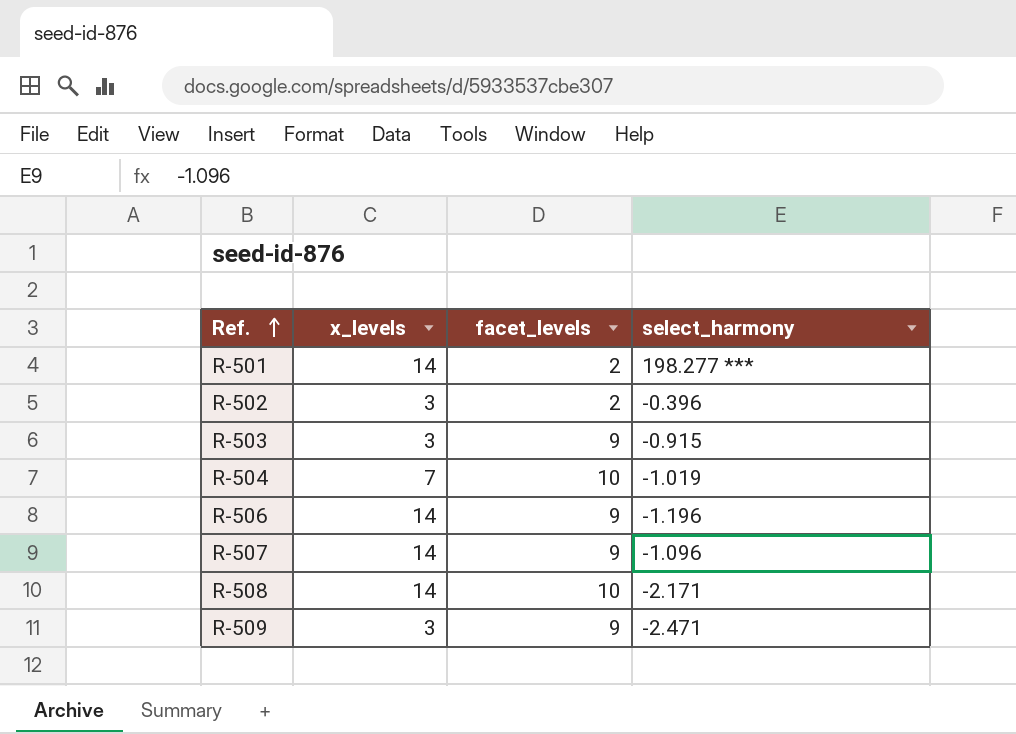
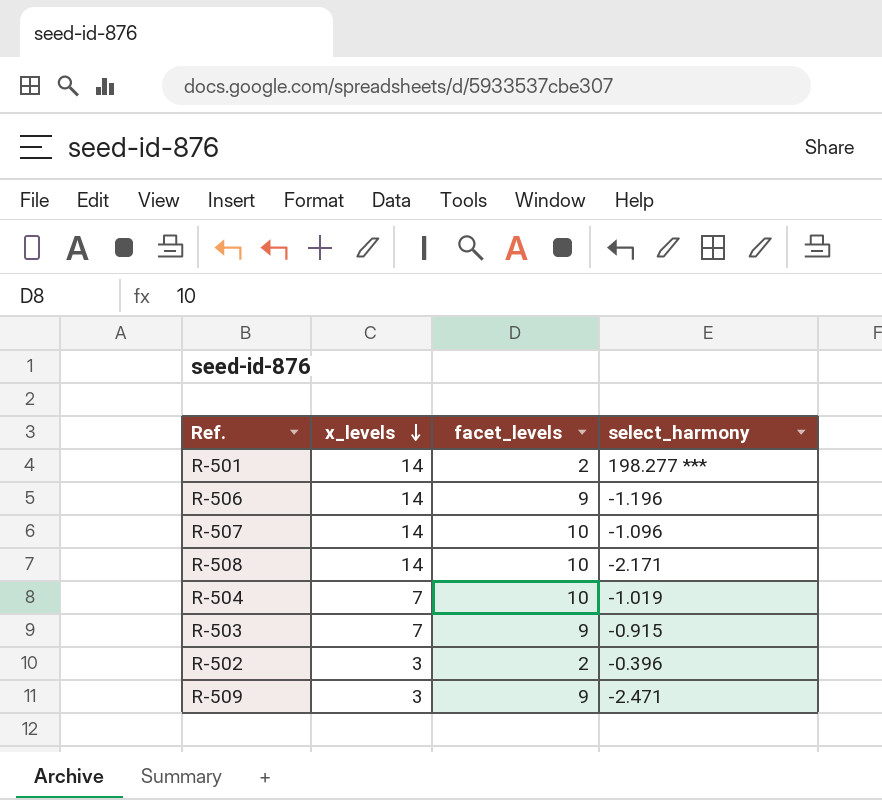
row order: Ref. ascending -> x_levels descending
R-507 | facet_levels: 9 -> 10
R-503 | x_levels: 3 -> 7

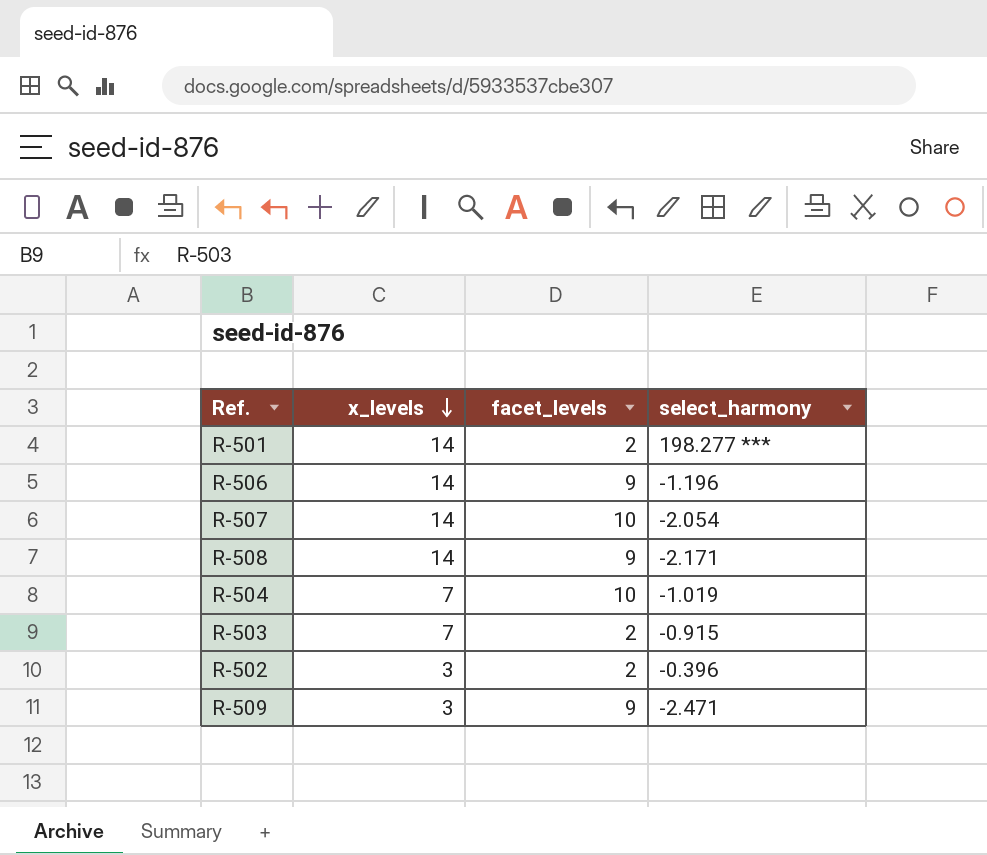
R-507 | select_harmony: -1.096 -> -2.054
R-508 | facet_levels: 10 -> 9
R-503 | facet_levels: 9 -> 2

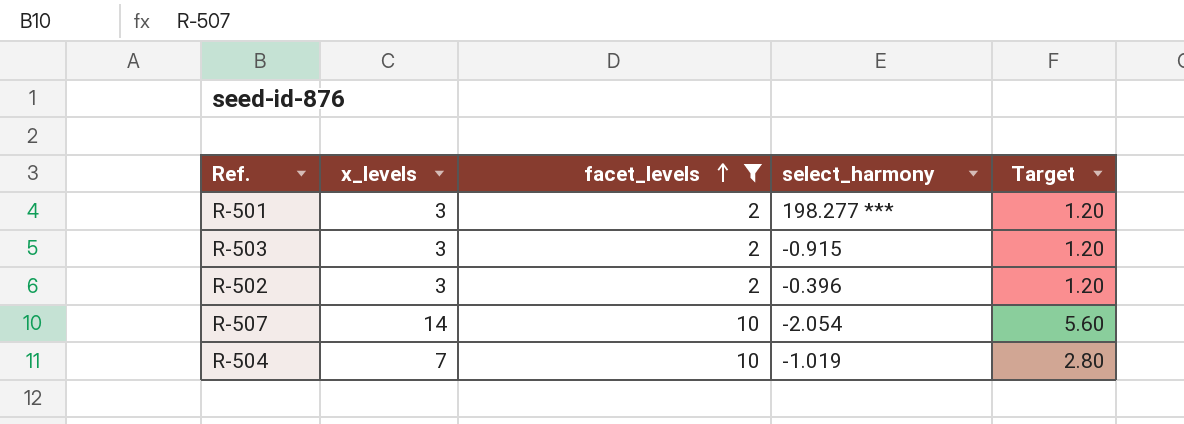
filter: none -> facet_levels != 9
row order: x_levels descending -> facet_levels ascending
column Target | formula: none -> [x_levels] * 0.4
R-501 | x_levels: 14 -> 3
R-503 | x_levels: 7 -> 3

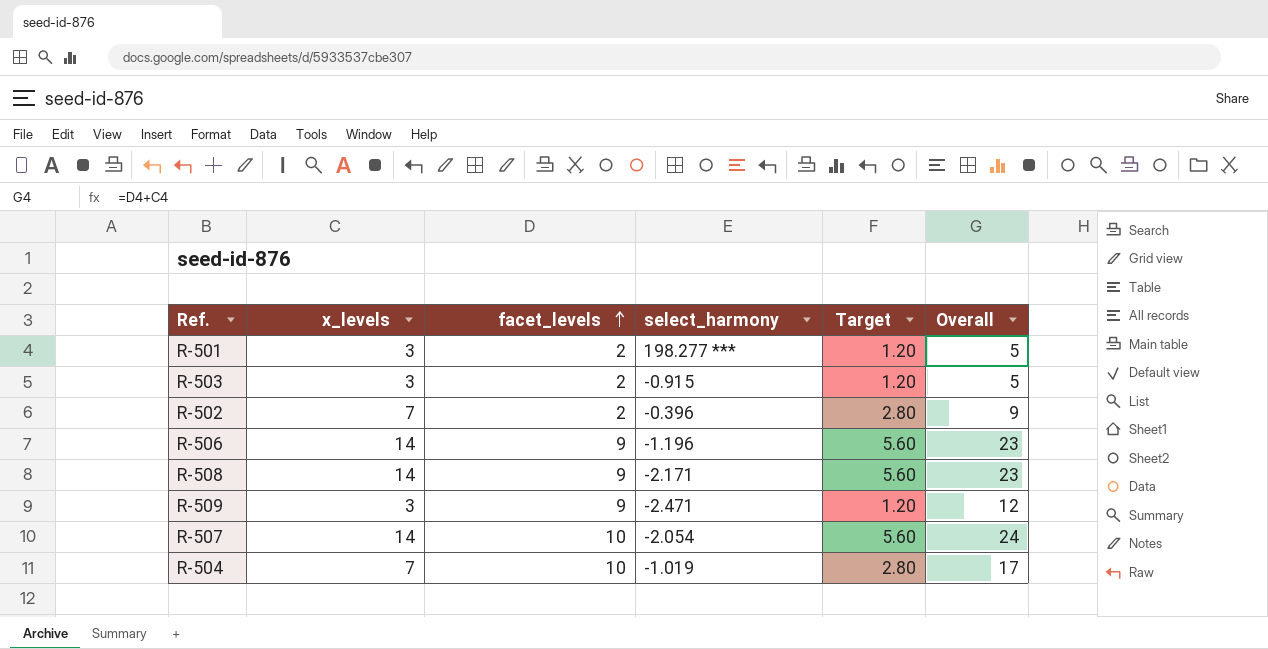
filter: facet_levels != 9 -> none
column Overall | formula: none -> [x_levels] + [facet_levels]
R-502 | x_levels: 3 -> 7
R-502 | Target: 1.20 -> 2.80

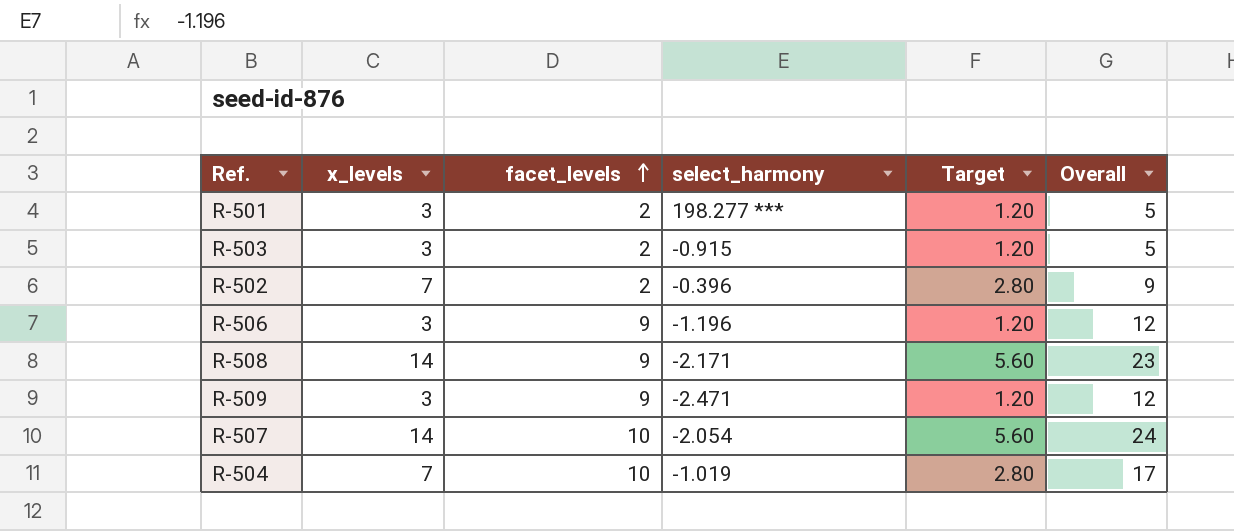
R-506 | x_levels: 14 -> 3
R-506 | Target: 5.60 -> 1.20
R-506 | Overall: 23 -> 12

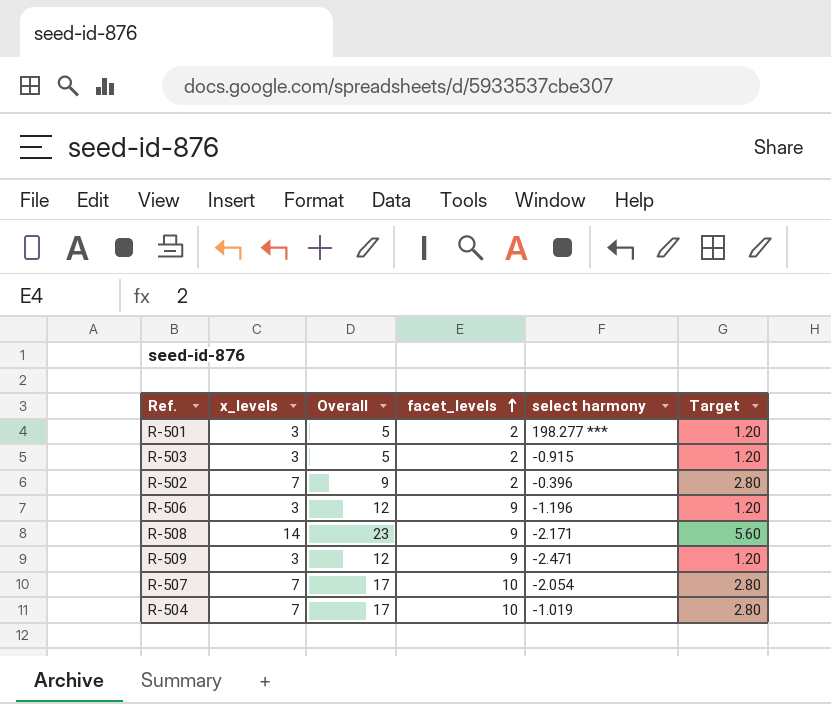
column Overall | position: 6 -> 3
column name: select_harmony -> select harmony
R-507 | x_levels: 14 -> 7
R-507 | Overall: 24 -> 17
R-507 | Target: 5.60 -> 2.80

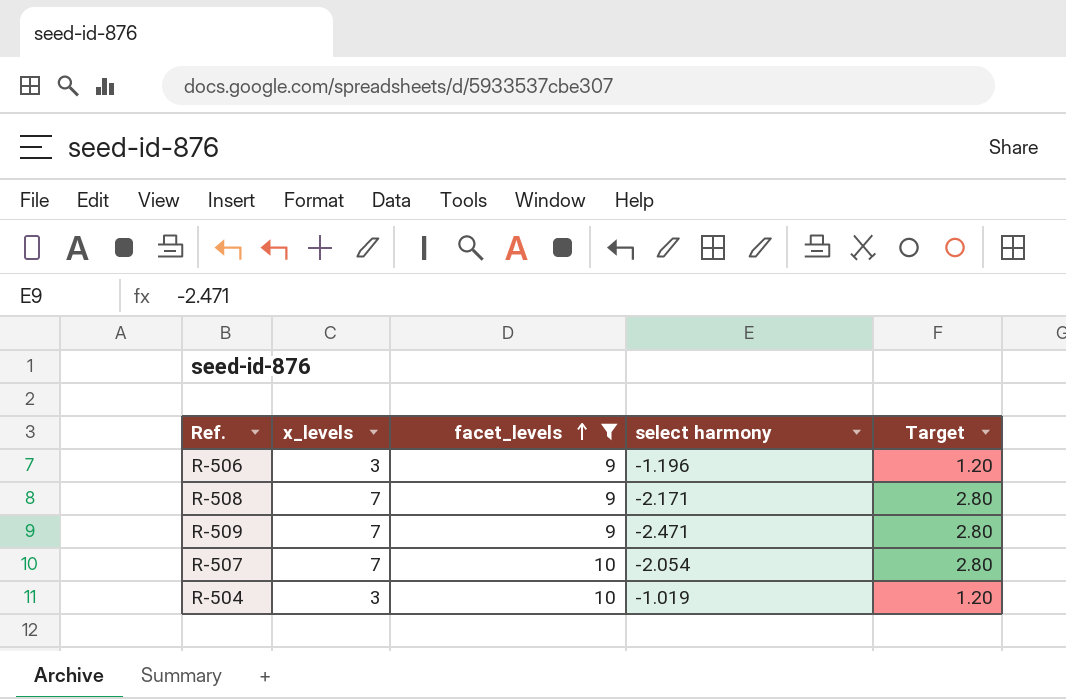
filter: none -> facet_levels != 2
column Overall | formula: [x_levels] + [facet_levels] -> none
R-508 | x_levels: 14 -> 7
R-508 | Target: 5.60 -> 2.80
R-509 | x_levels: 3 -> 7
R-509 | Target: 1.20 -> 2.80
R-504 | x_levels: 7 -> 3
R-504 | Target: 2.80 -> 1.20

